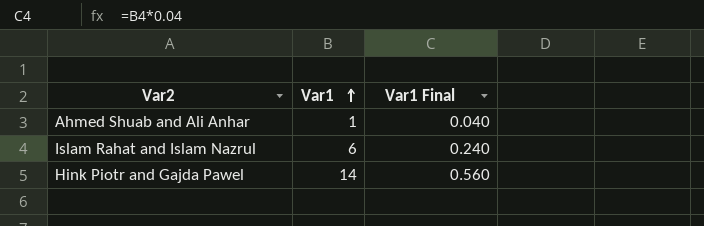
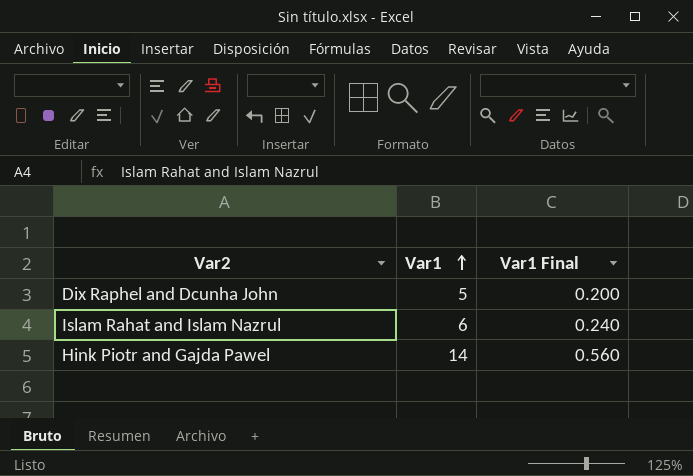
row Ahmed Shuab and Ali Anhar: 1 | 0.040 -> none
row Dix Raphel and Dcunha John: none -> 5 | 0.200

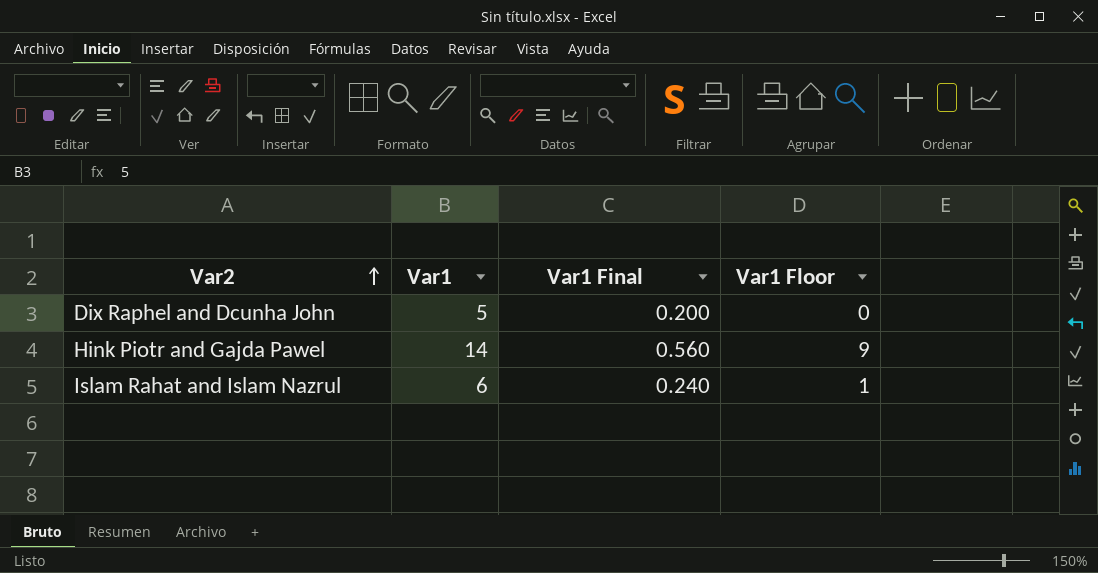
row order: Var1 ascending -> Var2 ascending
column Var1 Floor | formula: none -> [Var1] - 5

